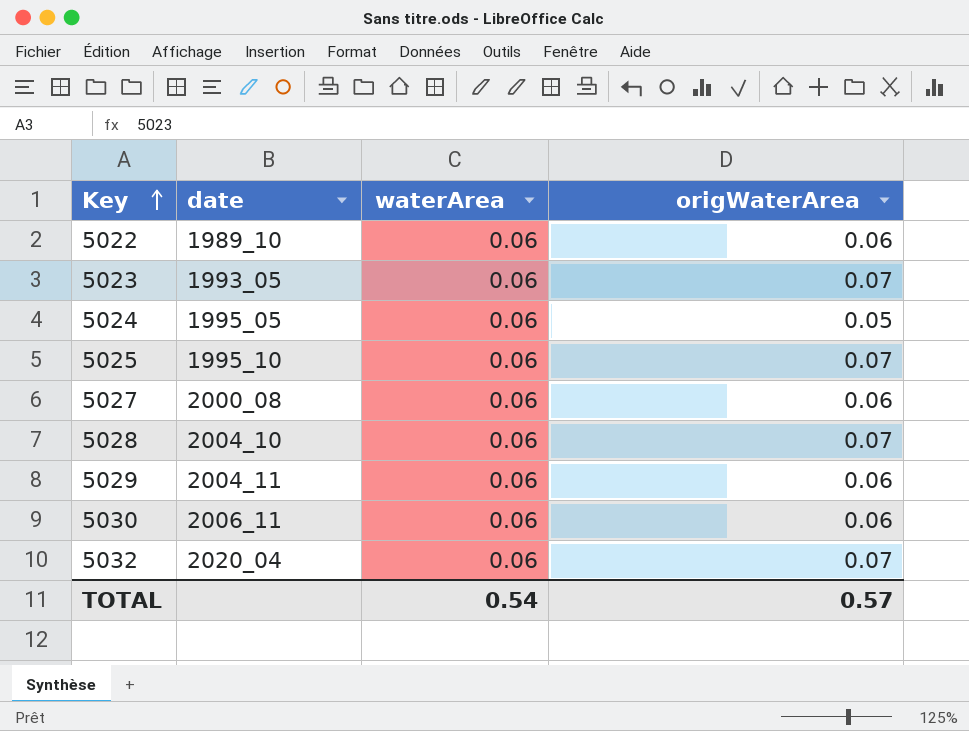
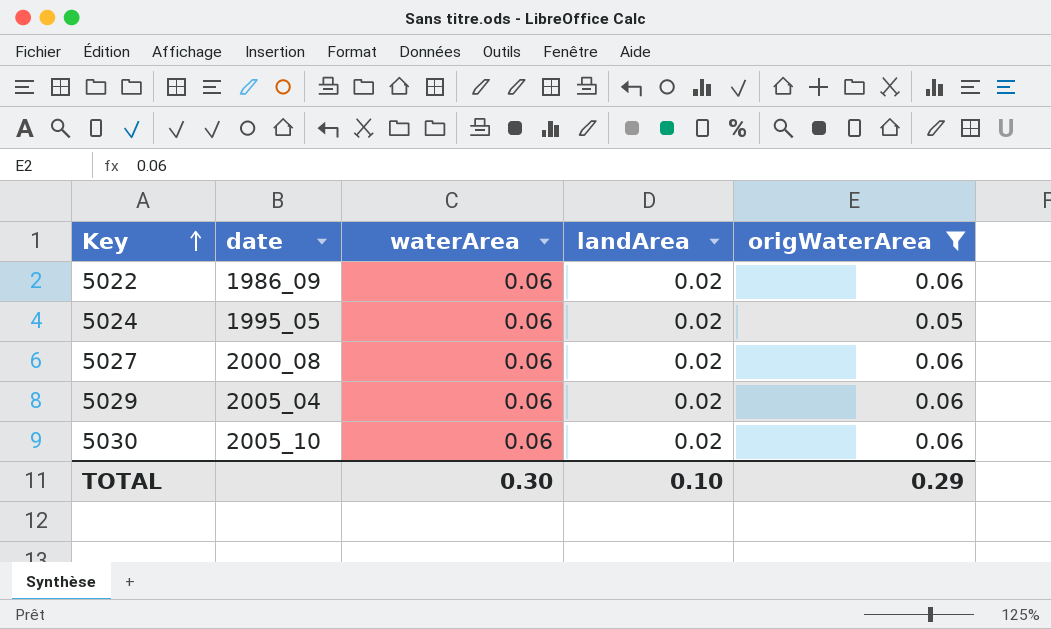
filter: none -> origWaterArea != 0.07
column landArea | position: none -> 4
5022 | date: 1989_10 -> 1986_09
5029 | date: 2004_11 -> 2005_04
5030 | date: 2006_11 -> 2005_10
TOTAL | waterArea: 0.54 -> 0.30
TOTAL | origWaterArea: 0.57 -> 0.29

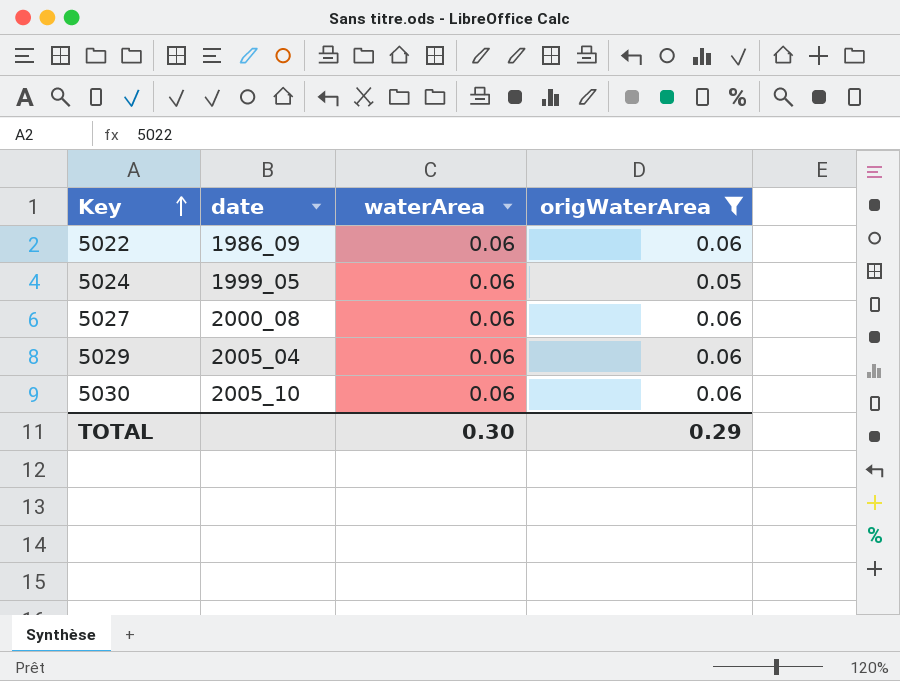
column landArea | position: 4 -> none
5024 | date: 1995_05 -> 1999_05

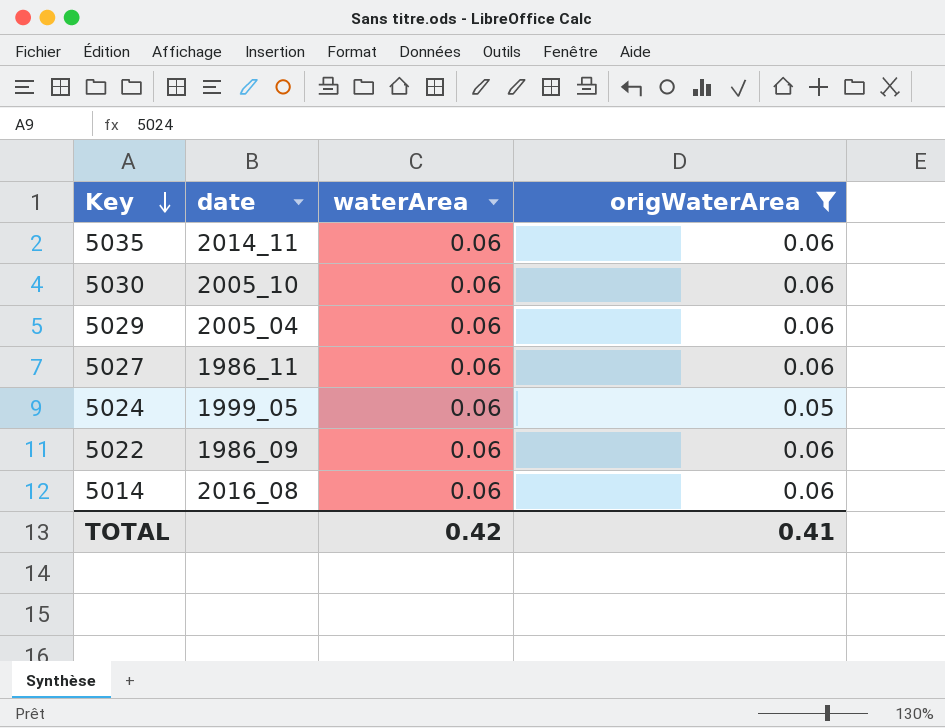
row order: Key ascending -> Key descending
row 5035: none -> 2014_11 | 0.06 | 0.06
5027 | date: 2000_08 -> 1986_11
row 5014: none -> 2016_08 | 0.06 | 0.06
TOTAL | waterArea: 0.30 -> 0.42
TOTAL | origWaterArea: 0.29 -> 0.41

